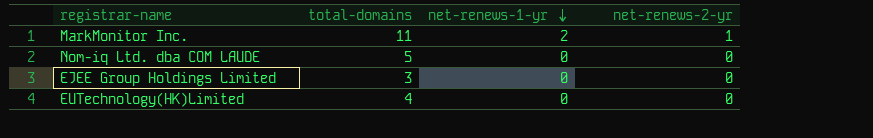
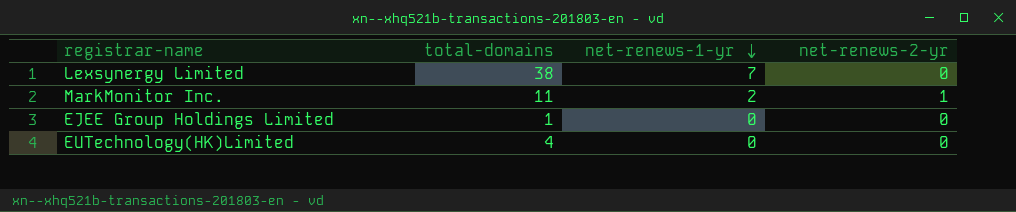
row Nom-iq Ltd. dba COM LAUDE: 5 | 0 | 0 -> none
row Lexsynergy Limited: none -> 38 | 7 | 0
EJEE Group Holdings Limited | total-domains: 3 -> 1

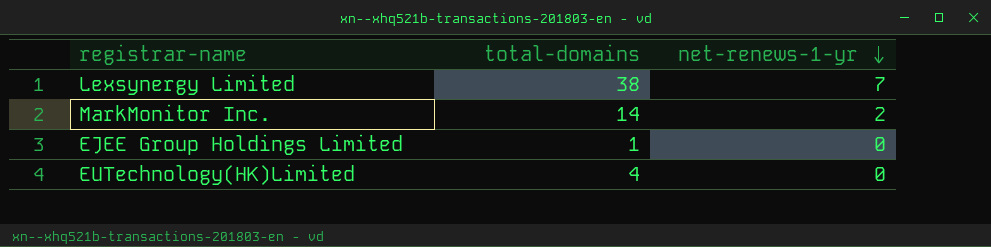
column net-renews-2-yr | position: 4 -> none
MarkMonitor Inc. | total-domains: 11 -> 14

